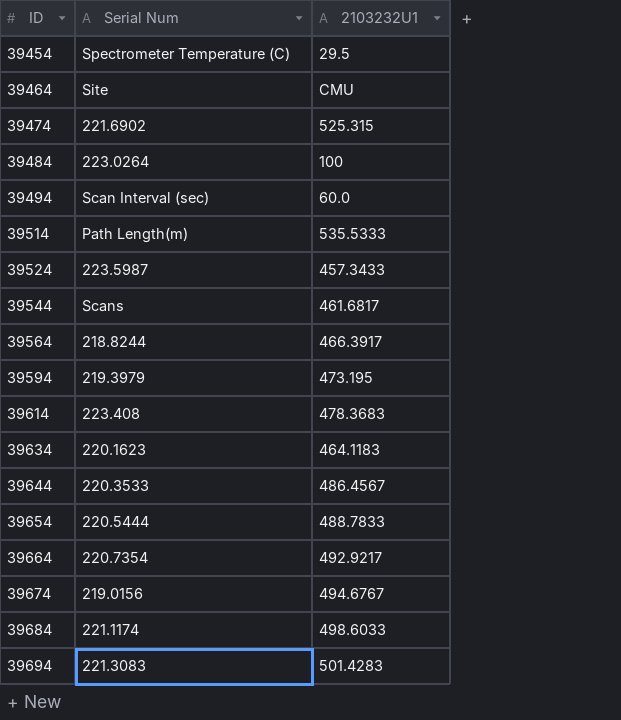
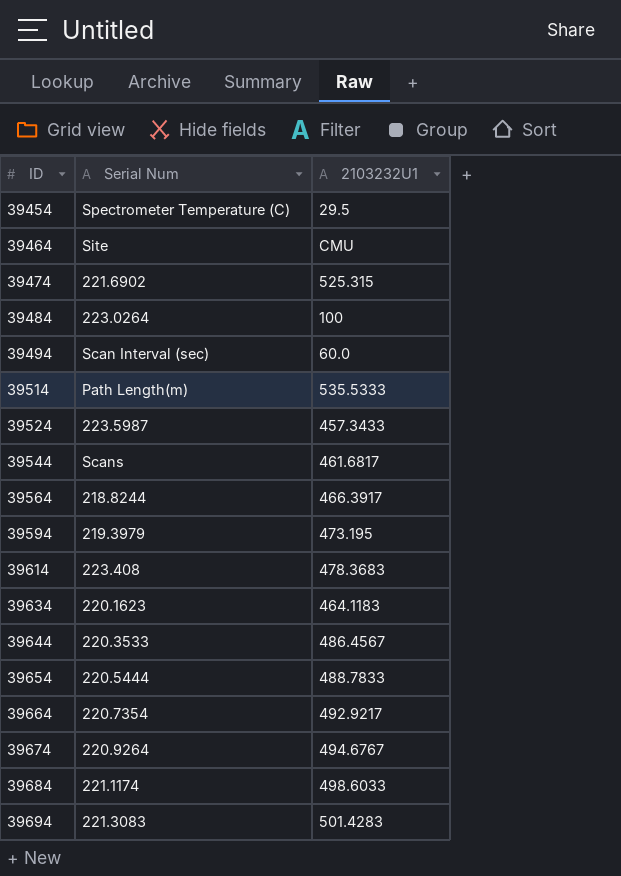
39674 | Serial Num: 219.0156 -> 220.9264

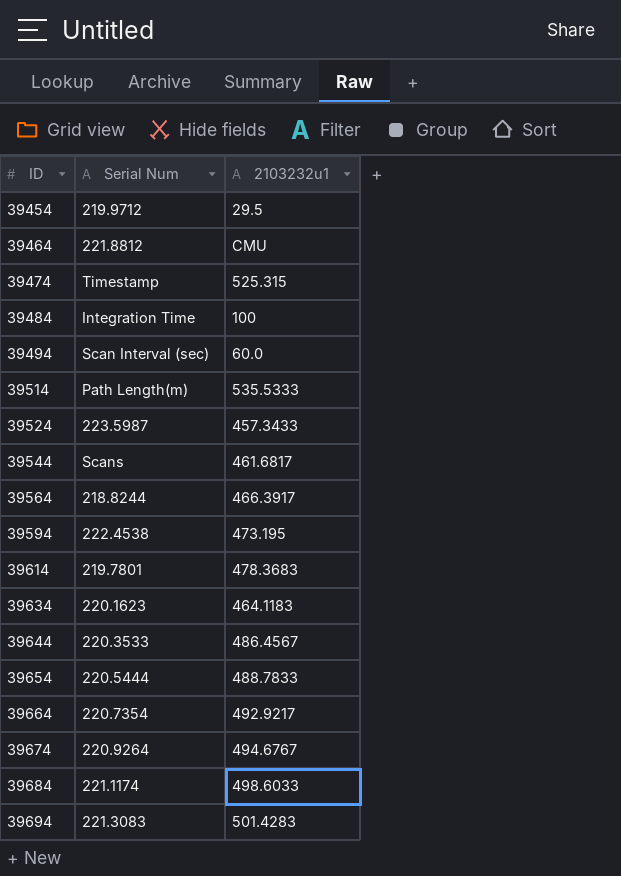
column name: 2103232U1 -> 2103232u1
39454 | Serial Num: Spectrometer Temperature (C) -> 219.9712
39464 | Serial Num: Site -> 221.8812
39474 | Serial Num: 221.6902 -> Timestamp
39484 | Serial Num: 223.0264 -> Integration Time
39594 | Serial Num: 219.3979 -> 222.4538
39614 | Serial Num: 223.408 -> 219.7801

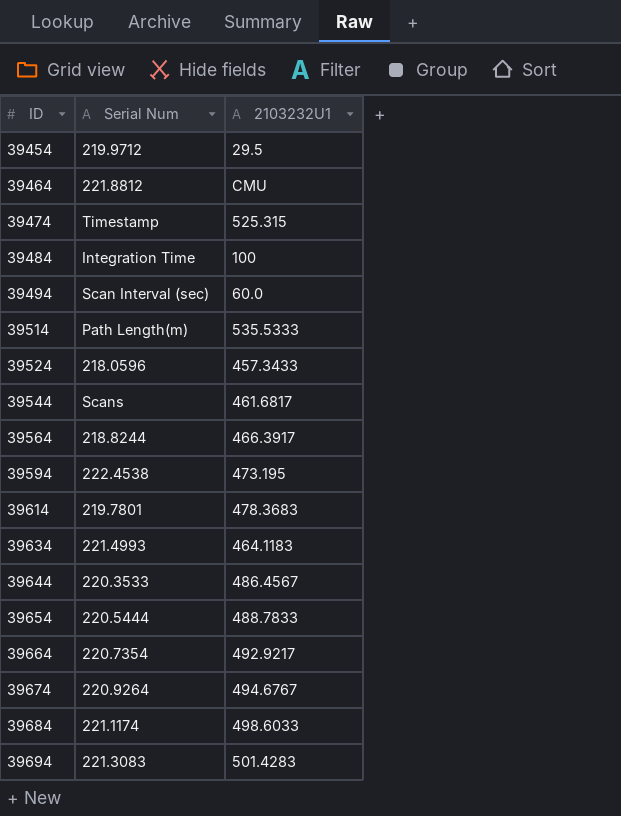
column name: 2103232u1 -> 2103232U1
39524 | Serial Num: 223.5987 -> 218.0596
39634 | Serial Num: 220.1623 -> 221.4993

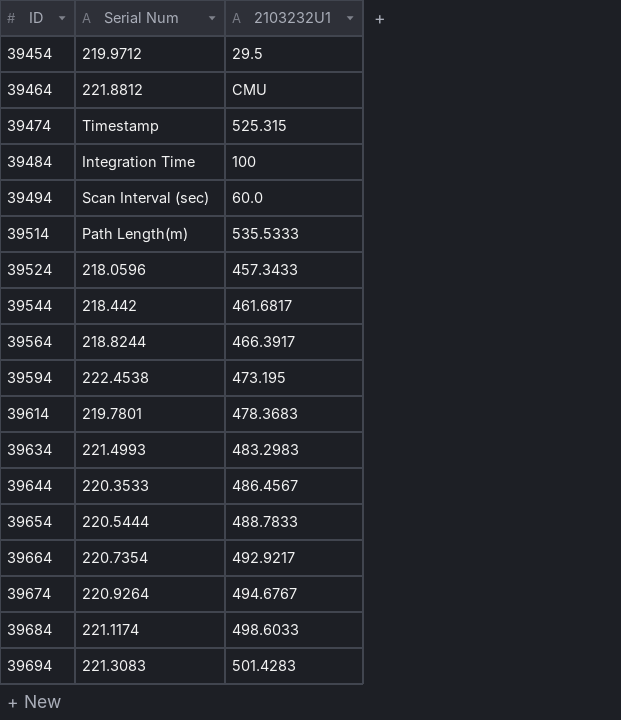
39544 | Serial Num: Scans -> 218.442
39634 | 2103232U1: 464.1183 -> 483.2983

